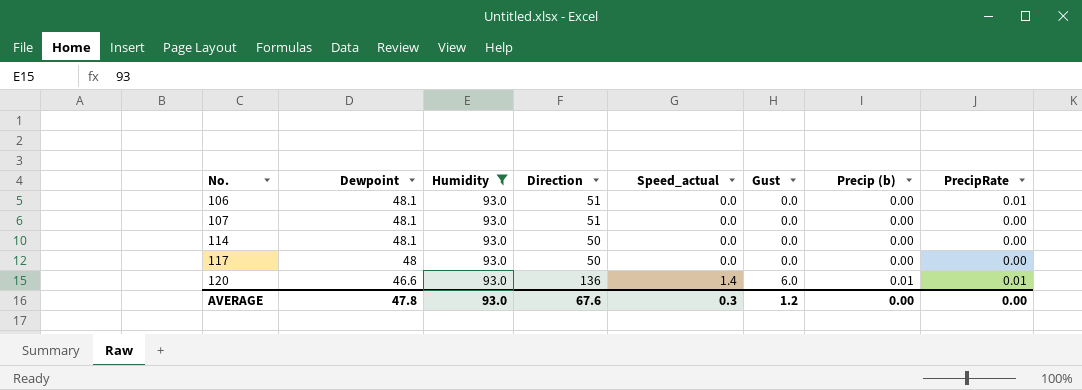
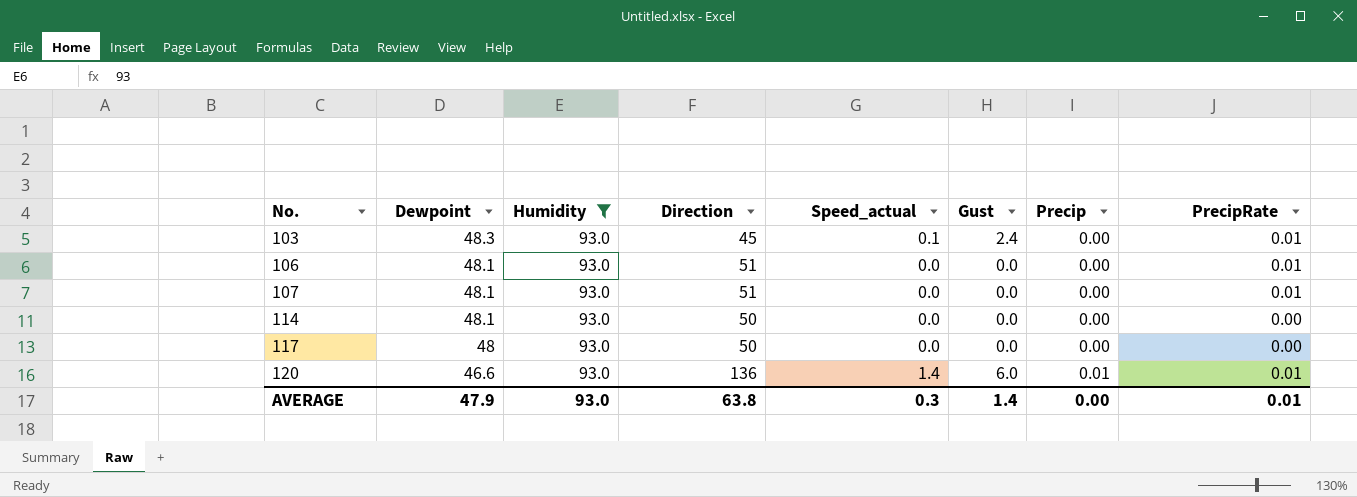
column name: Precip (b) -> Precip
row 103: none -> 48.3 | 93.0 | 45 | 0.1 | 2.4 | 0.00 | 0.01
107 | PrecipRate: 0.00 -> 0.01
AVERAGE | Dewpoint: 47.8 -> 47.9
AVERAGE | Direction: 67.6 -> 63.8
AVERAGE | Gust: 1.2 -> 1.4
AVERAGE | PrecipRate: 0.00 -> 0.01

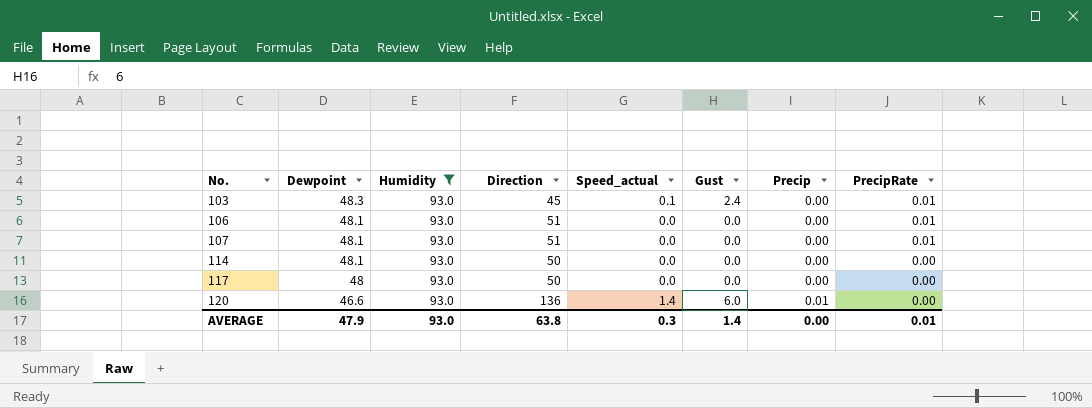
120 | PrecipRate: 0.01 -> 0.00

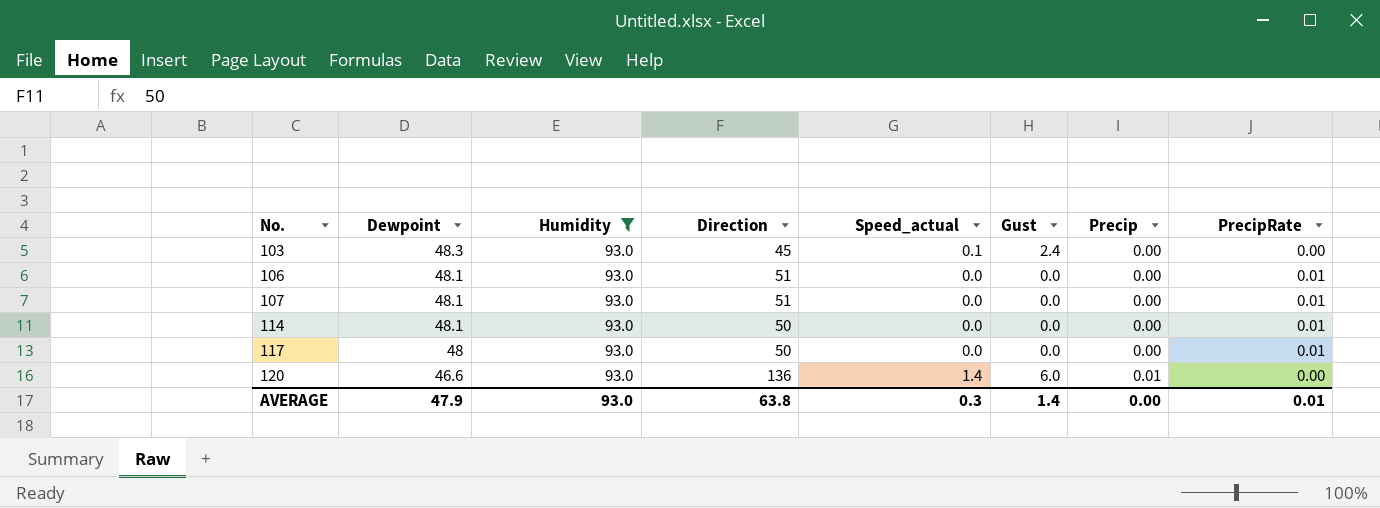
103 | PrecipRate: 0.01 -> 0.00
114 | PrecipRate: 0.00 -> 0.01
117 | PrecipRate: 0.00 -> 0.01

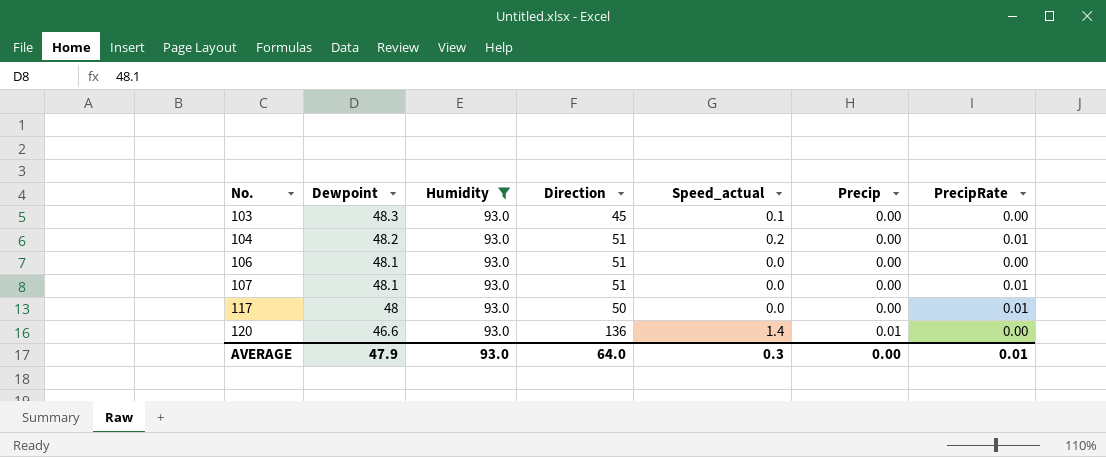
column Gust | position: 6 -> none
row 114: 48.1 | 93.0 | 50 | 0.0 | 0.0 | 0.00 | 0.01 -> none
row 104: none -> 48.2 | 93.0 | 51 | 0.2 | 0.00 | 0.01
106 | PrecipRate: 0.01 -> 0.00
AVERAGE | Direction: 63.8 -> 64.0

